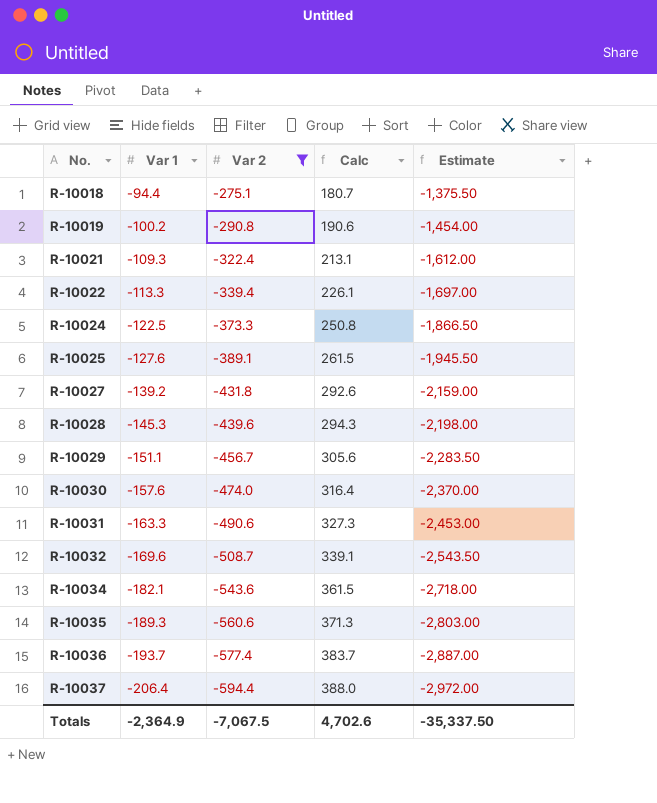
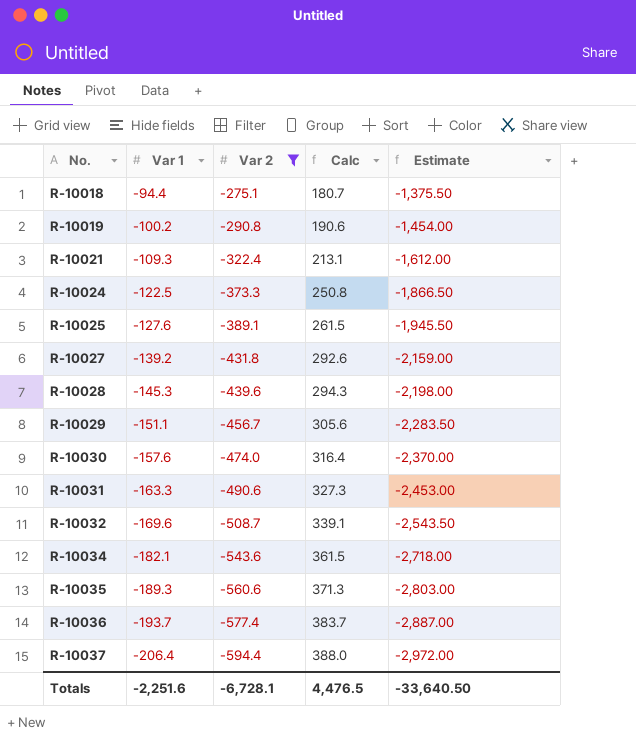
row R-10022: -113.3 | -339.4 | 226.1 | -1,697.00 -> none
Totals | Var 1: -2,364.9 -> -2,251.6
Totals | Var 2: -7,067.5 -> -6,728.1
Totals | Calc: 4,702.6 -> 4,476.5
Totals | Estimate: -35,337.50 -> -33,640.50

